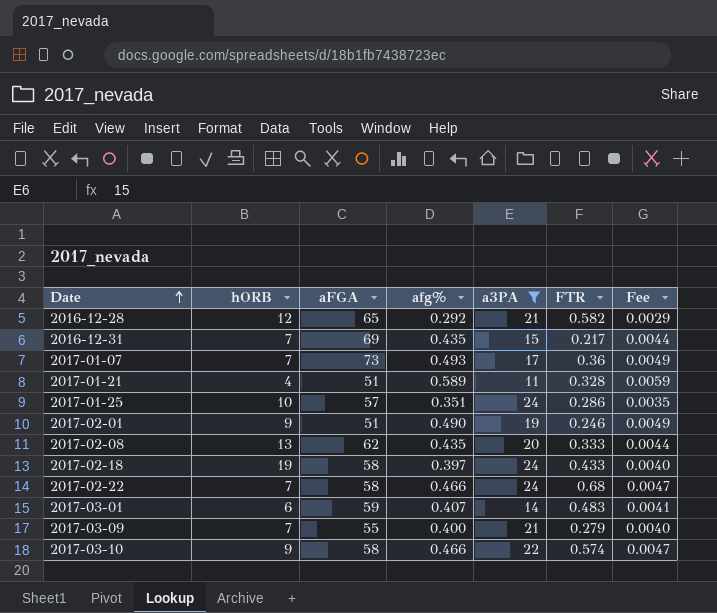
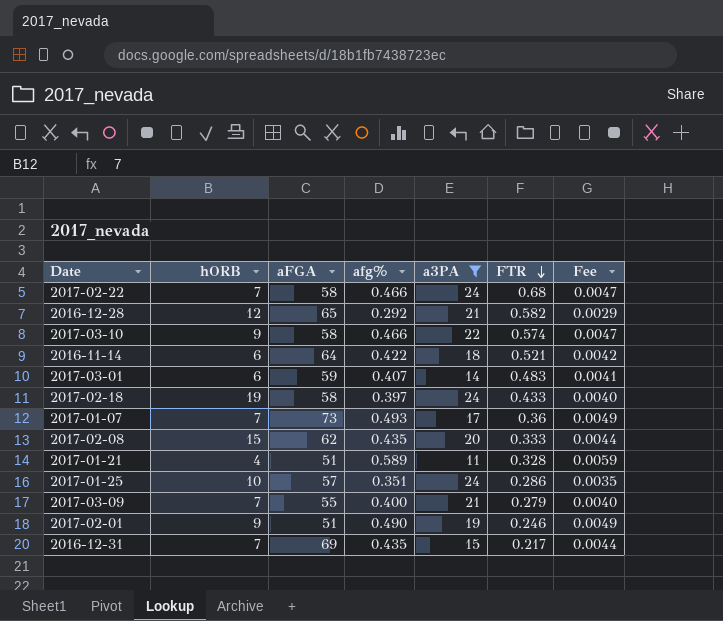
row order: Date ascending -> FTR descending
row 2016-11-14: none -> 6 | 64 | 0.422 | 18 | 0.521 | 0.0042
2017-02-08 | hORB: 13 -> 15

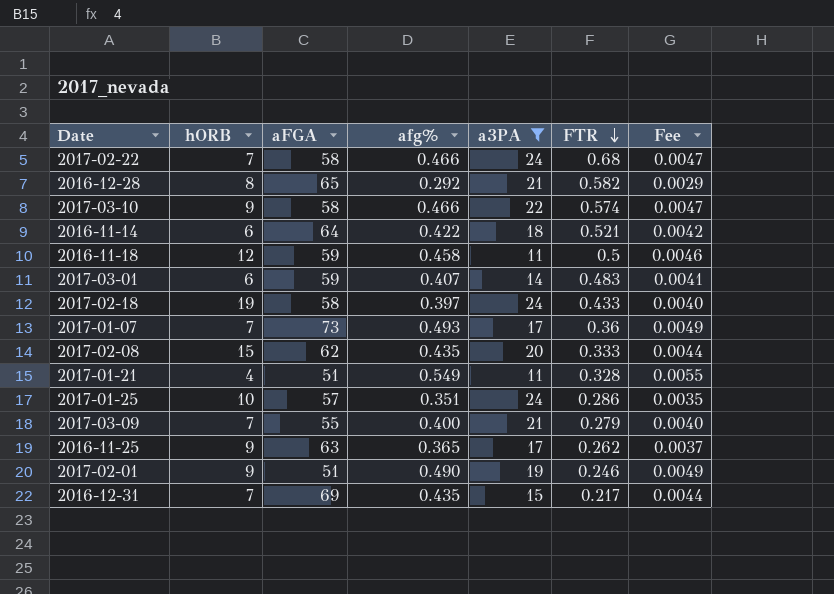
2016-12-28 | hORB: 12 -> 8
row 2016-11-18: none -> 12 | 59 | 0.458 | 11 | 0.5 | 0.0046
2017-01-21 | afg%: 0.589 -> 0.549
2017-01-21 | Fee: 0.0059 -> 0.0055
row 2016-11-25: none -> 9 | 63 | 0.365 | 17 | 0.262 | 0.0037

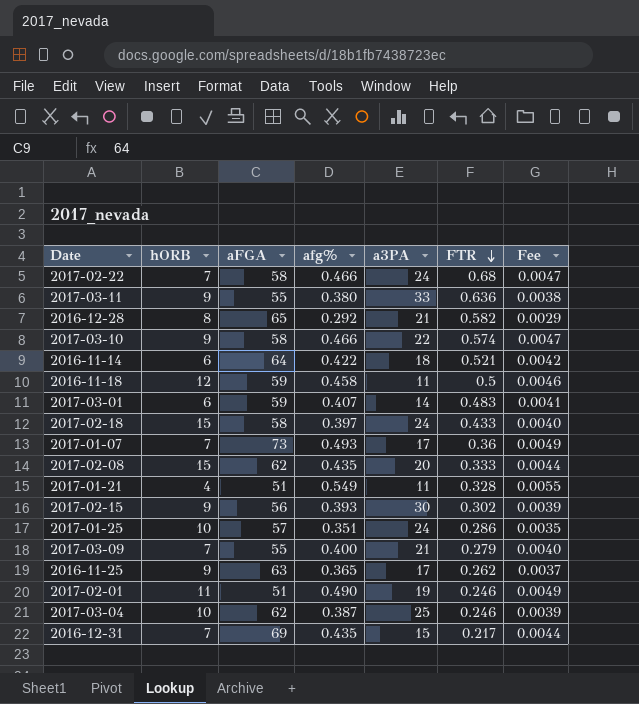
filter: a3PA <= 24 -> none
2017-02-18 | hORB: 19 -> 15
2017-02-01 | hORB: 9 -> 11

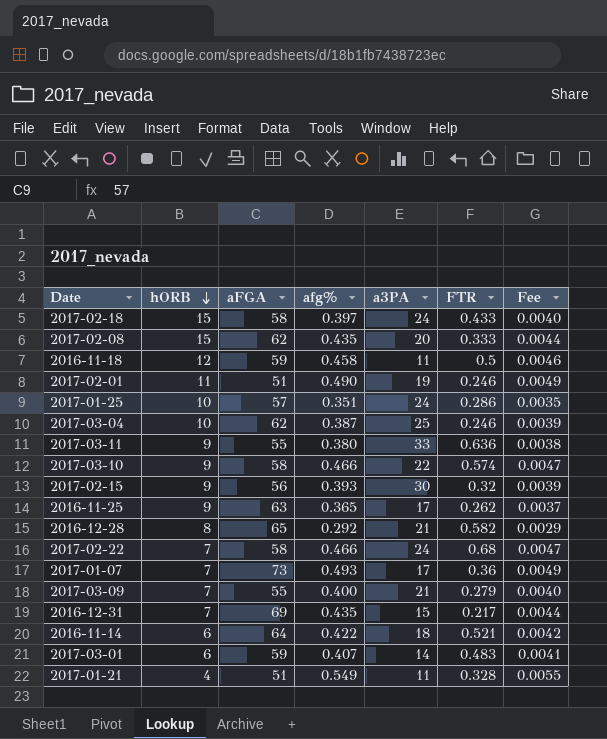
row order: FTR descending -> hORB descending
2017-02-15 | FTR: 0.302 -> 0.32

